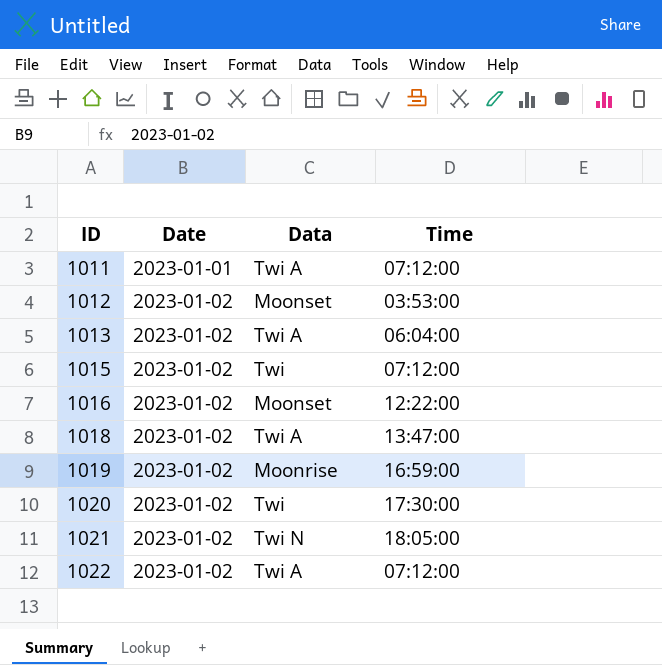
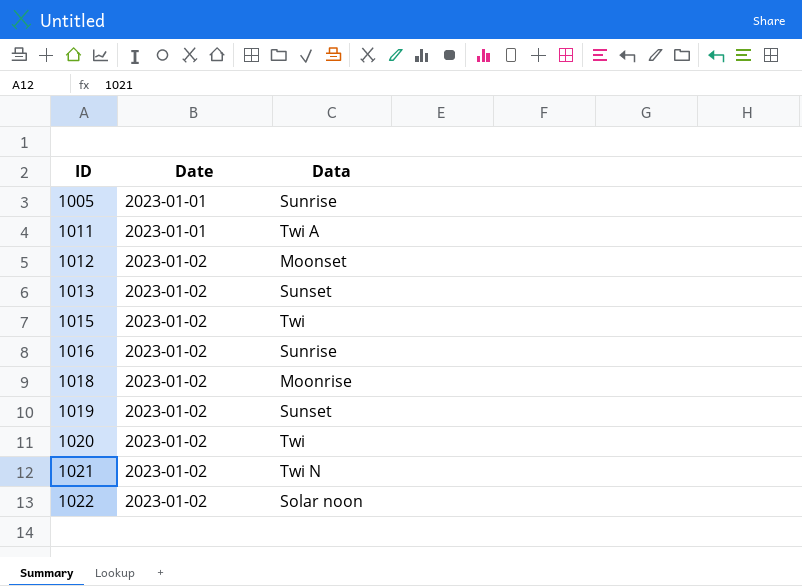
column Time | position: 4 -> none
row 1005: none -> 2023-01-01 | Sunrise
1013 | Data: Twi A -> Sunset
1016 | Data: Moonset -> Sunrise
1018 | Data: Twi A -> Moonrise
1019 | Data: Moonrise -> Sunset
1022 | Data: Twi A -> Solar noon

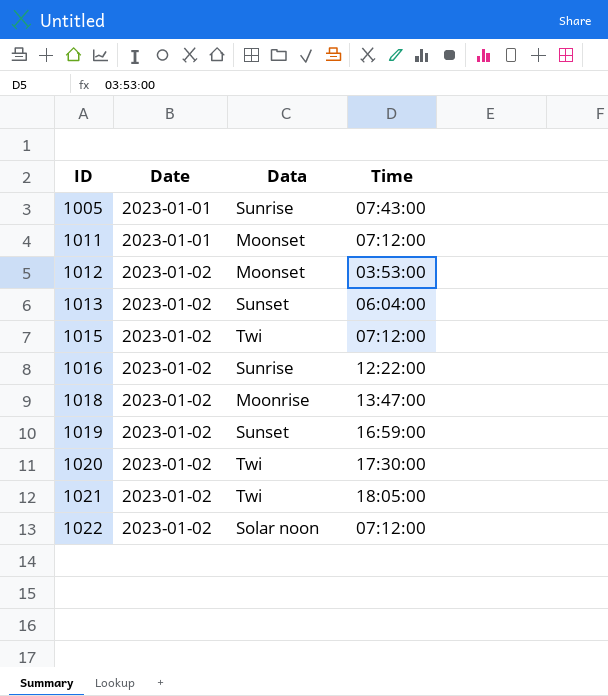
column Time | position: none -> 4
1011 | Data: Twi A -> Moonset
1021 | Data: Twi N -> Twi

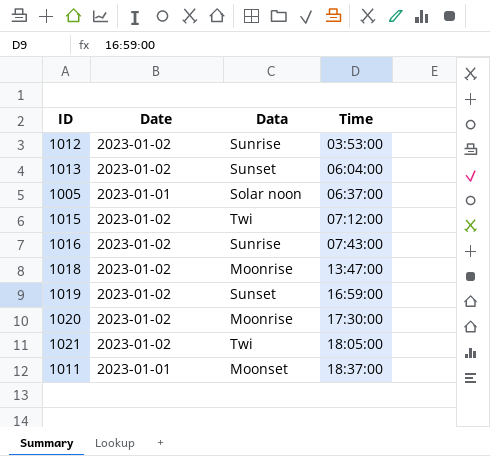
row order: ID ascending -> Time ascending
row 1022: 2023-01-02 | Solar noon | 07:12:00 -> none
1012 | Data: Moonset -> Sunrise
1005 | Data: Sunrise -> Solar noon
1005 | Time: 07:43:00 -> 06:37:00
1016 | Time: 12:22:00 -> 07:43:00
1020 | Data: Twi -> Moonrise
1011 | Time: 07:12:00 -> 18:37:00

